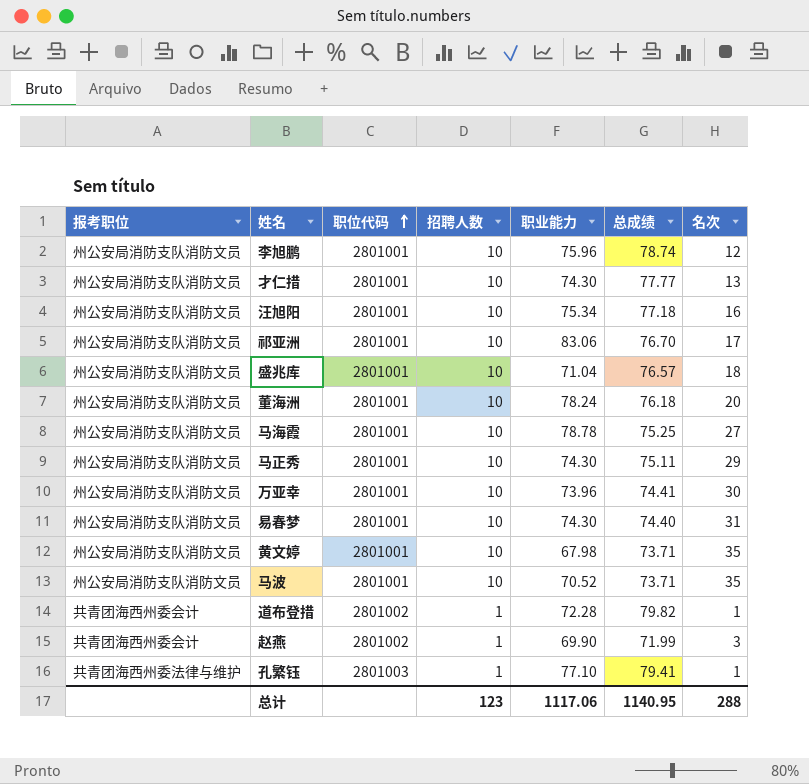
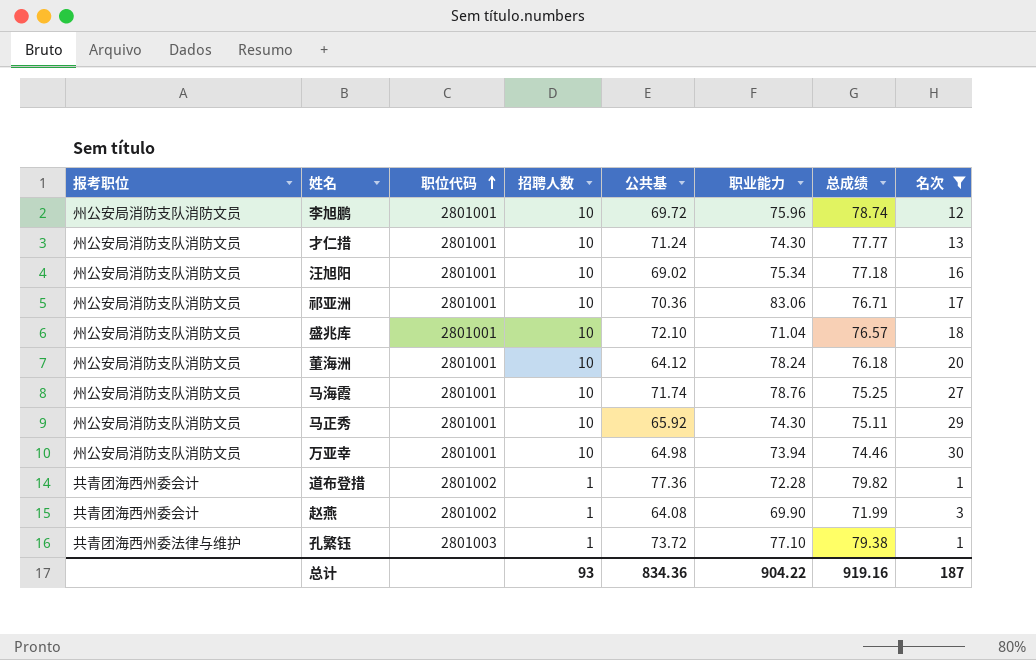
filter: none -> 名次 <= 30
column 公共基 | position: none -> 5
祁亚洲 | 总成绩: 76.70 -> 76.71
马海霞 | 职业能力: 78.78 -> 78.76
万亚幸 | 职业能力: 73.96 -> 73.94
万亚幸 | 总成绩: 74.41 -> 74.46
孔繁钰 | 总成绩: 79.41 -> 79.38
总计 | 招聘人数: 123 -> 93
总计 | 职业能力: 1117.06 -> 904.22
总计 | 总成绩: 1140.95 -> 919.16
总计 | 名次: 288 -> 187

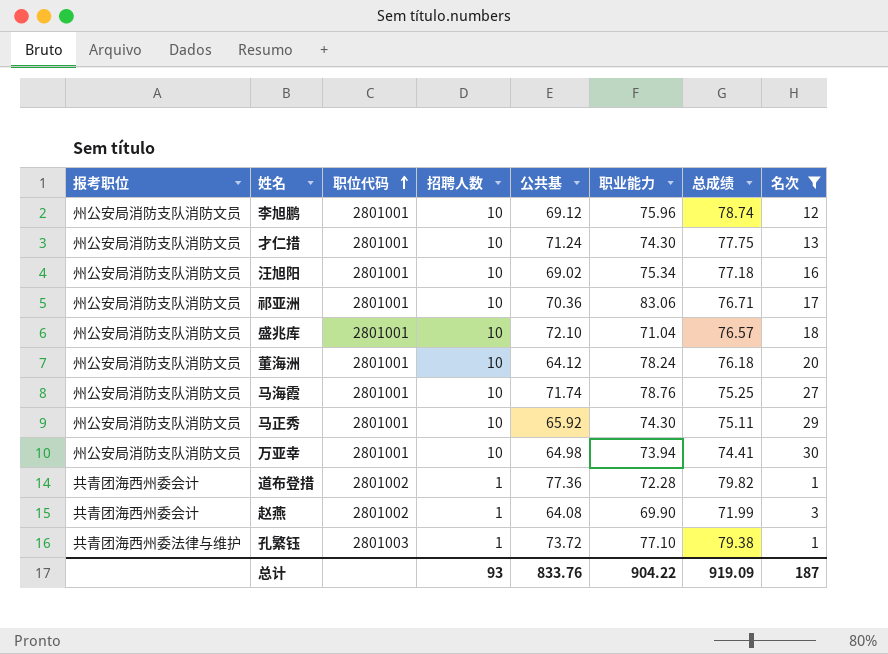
李旭鹏 | 公共基: 69.72 -> 69.12
才仁措 | 总成绩: 77.77 -> 77.75
万亚幸 | 总成绩: 74.46 -> 74.41
总计 | 公共基: 834.36 -> 833.76
总计 | 总成绩: 919.16 -> 919.09

